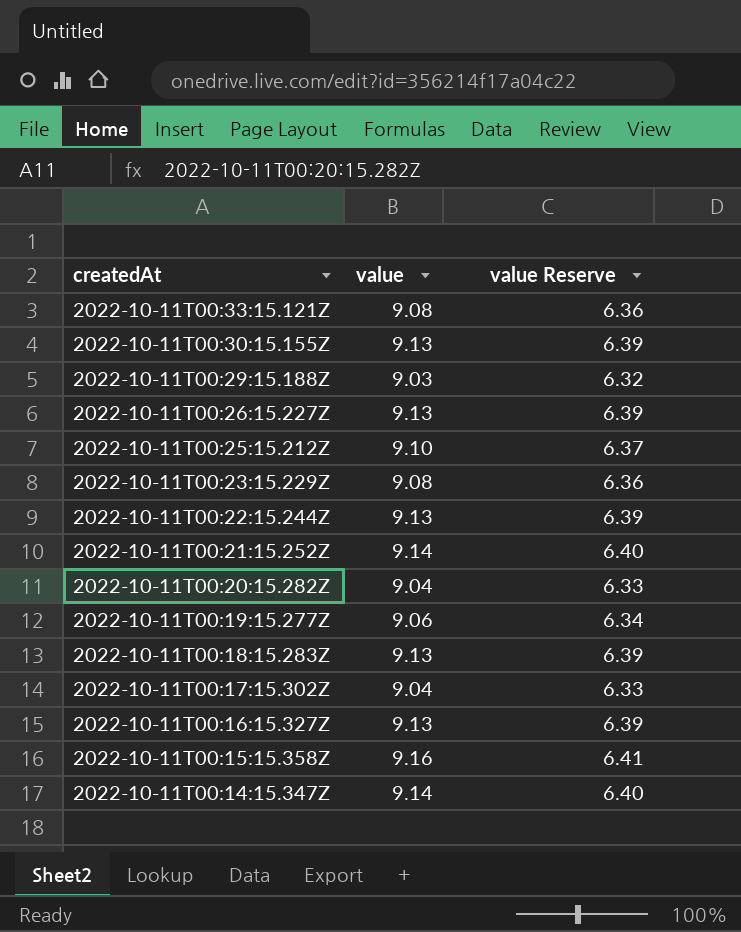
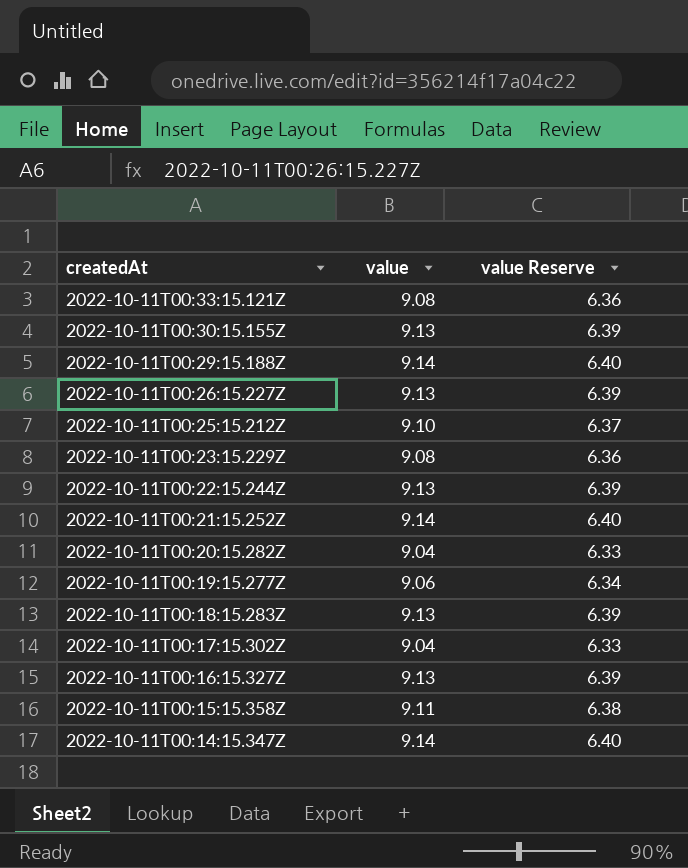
2022-10-11T00:29:15.188Z | value: 9.03 -> 9.14
2022-10-11T00:29:15.188Z | value Reserve: 6.32 -> 6.40
2022-10-11T00:15:15.358Z | value: 9.16 -> 9.11
2022-10-11T00:15:15.358Z | value Reserve: 6.41 -> 6.38

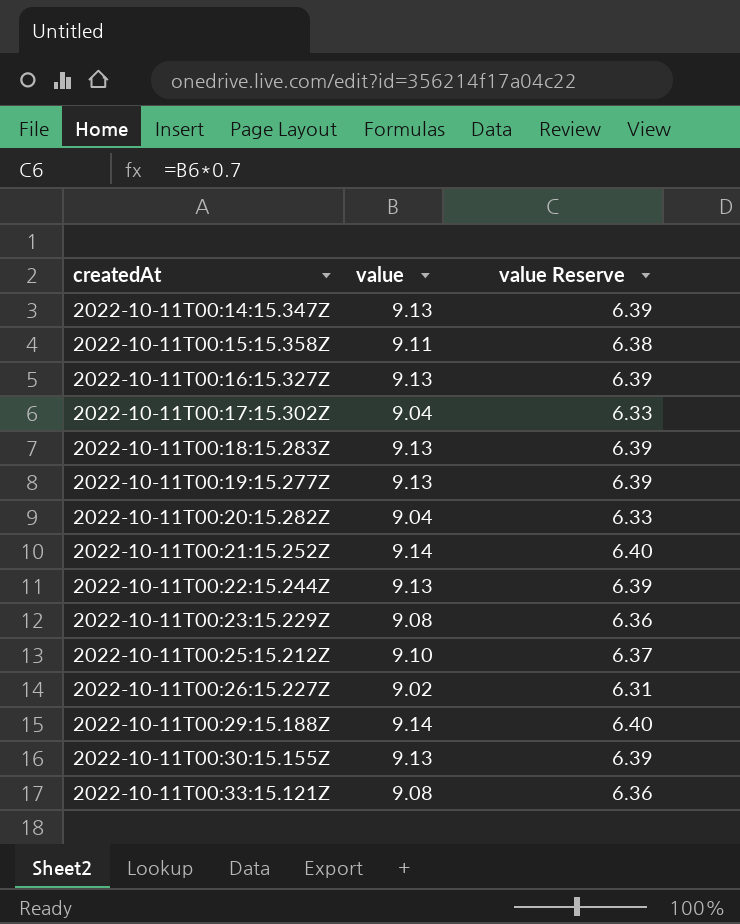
row order: createdAt descending -> createdAt ascending
2022-10-11T00:14:15.347Z | value: 9.14 -> 9.13
2022-10-11T00:14:15.347Z | value Reserve: 6.40 -> 6.39
2022-10-11T00:19:15.277Z | value: 9.06 -> 9.13
2022-10-11T00:19:15.277Z | value Reserve: 6.34 -> 6.39
2022-10-11T00:26:15.227Z | value: 9.13 -> 9.02
2022-10-11T00:26:15.227Z | value Reserve: 6.39 -> 6.31

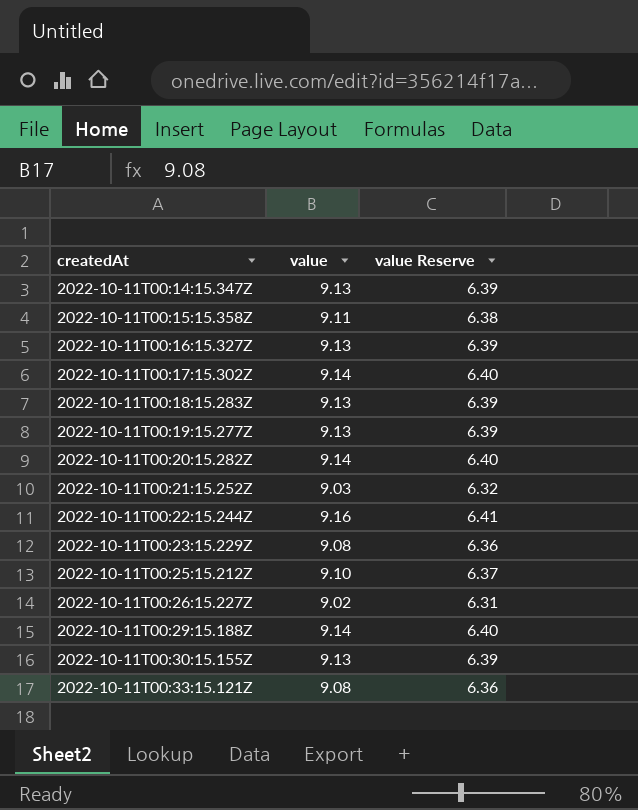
2022-10-11T00:17:15.302Z | value: 9.04 -> 9.14
2022-10-11T00:17:15.302Z | value Reserve: 6.33 -> 6.40
2022-10-11T00:20:15.282Z | value: 9.04 -> 9.14
2022-10-11T00:20:15.282Z | value Reserve: 6.33 -> 6.40
2022-10-11T00:21:15.252Z | value: 9.14 -> 9.03
2022-10-11T00:21:15.252Z | value Reserve: 6.40 -> 6.32
2022-10-11T00:22:15.244Z | value: 9.13 -> 9.16
2022-10-11T00:22:15.244Z | value Reserve: 6.39 -> 6.41

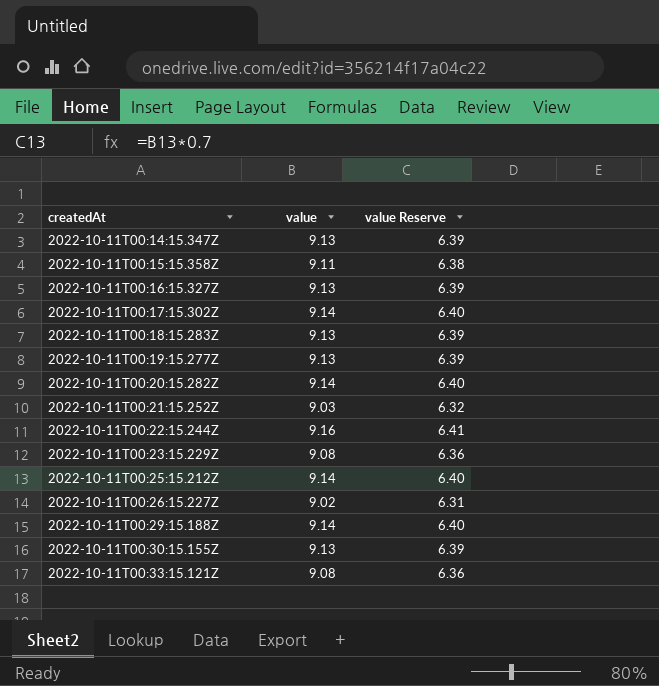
2022-10-11T00:25:15.212Z | value: 9.10 -> 9.14
2022-10-11T00:25:15.212Z | value Reserve: 6.37 -> 6.40

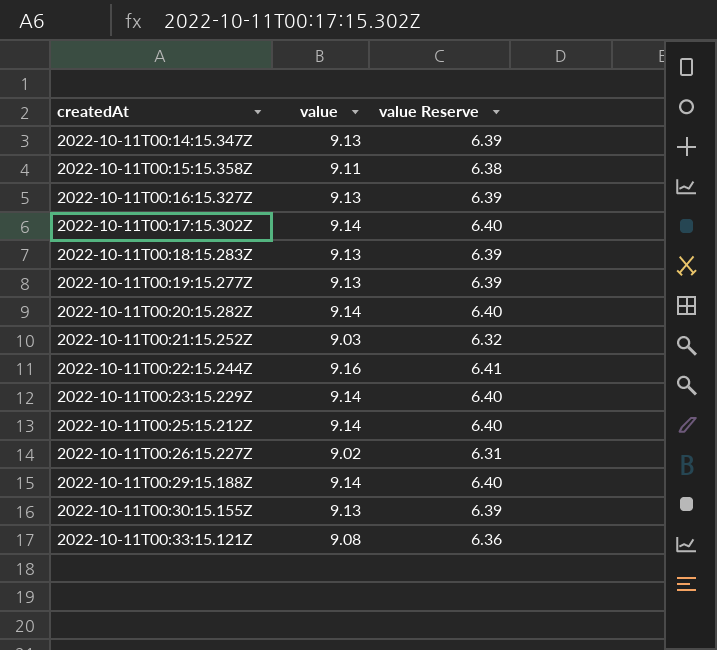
2022-10-11T00:23:15.229Z | value: 9.08 -> 9.14
2022-10-11T00:23:15.229Z | value Reserve: 6.36 -> 6.40

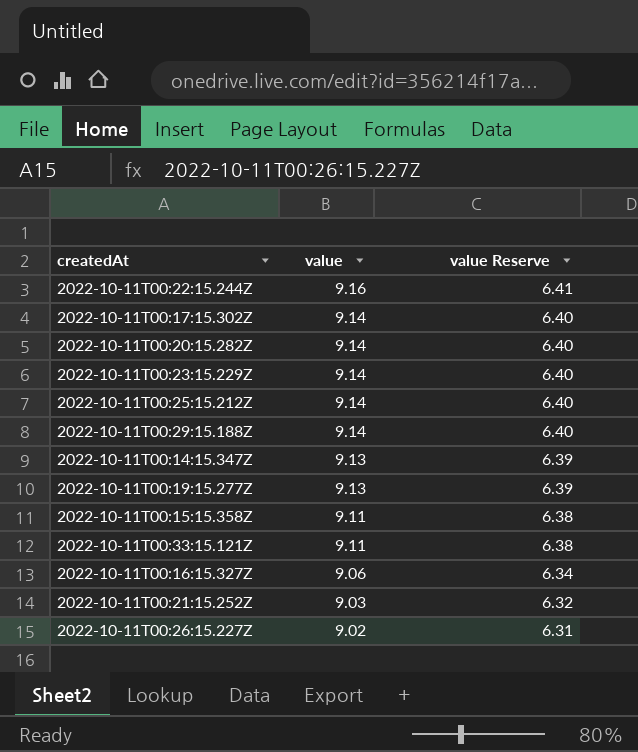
row order: createdAt ascending -> value descending
row 2022-10-11T00:18:15.283Z: 9.13 | 6.39 -> none
row 2022-10-11T00:30:15.155Z: 9.13 | 6.39 -> none
2022-10-11T00:33:15.121Z | value: 9.08 -> 9.11
2022-10-11T00:33:15.121Z | value Reserve: 6.36 -> 6.38
2022-10-11T00:16:15.327Z | value: 9.13 -> 9.06
2022-10-11T00:16:15.327Z | value Reserve: 6.39 -> 6.34

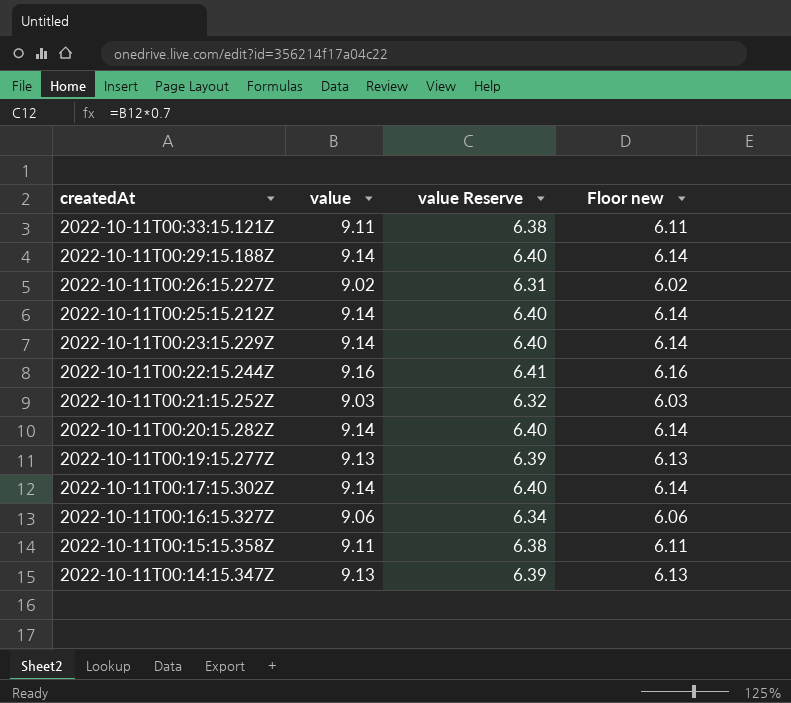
row order: value descending -> createdAt descending
column Floor new | formula: none -> [value] - 3

